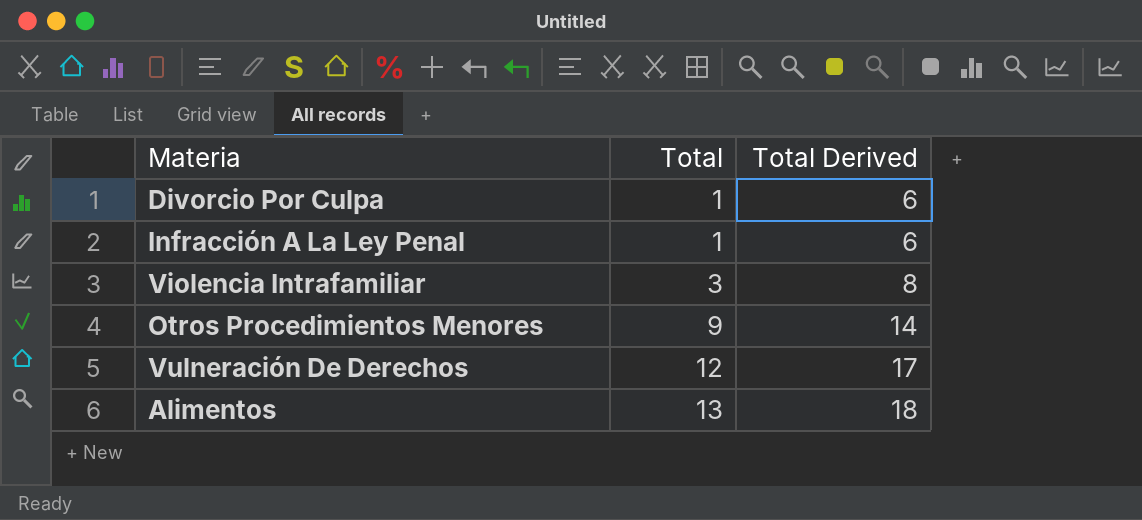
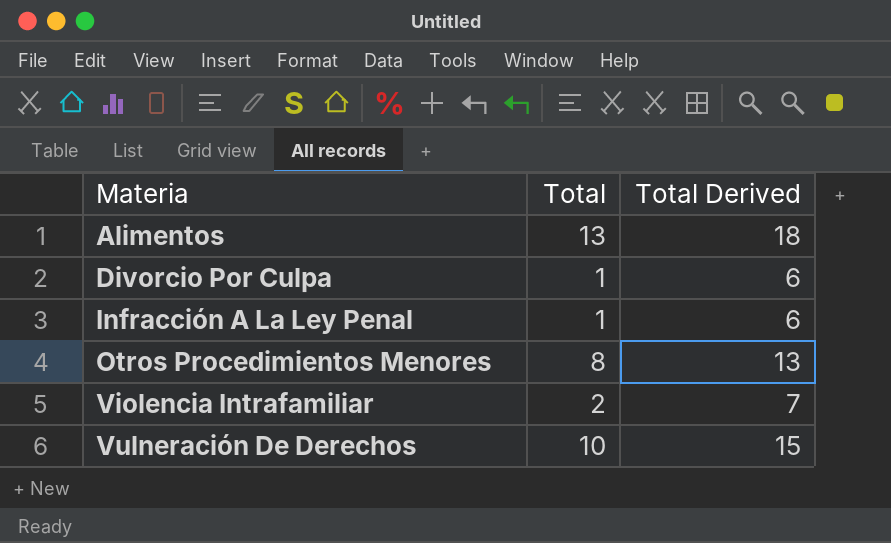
row order: Total ascending -> Materia ascending
Otros Procedimientos Menores | Total: 9 -> 8
Otros Procedimientos Menores | Total Derived: 14 -> 13
Violencia Intrafamiliar | Total: 3 -> 2
Violencia Intrafamiliar | Total Derived: 8 -> 7
Vulneración De Derechos | Total: 12 -> 10
Vulneración De Derechos | Total Derived: 17 -> 15

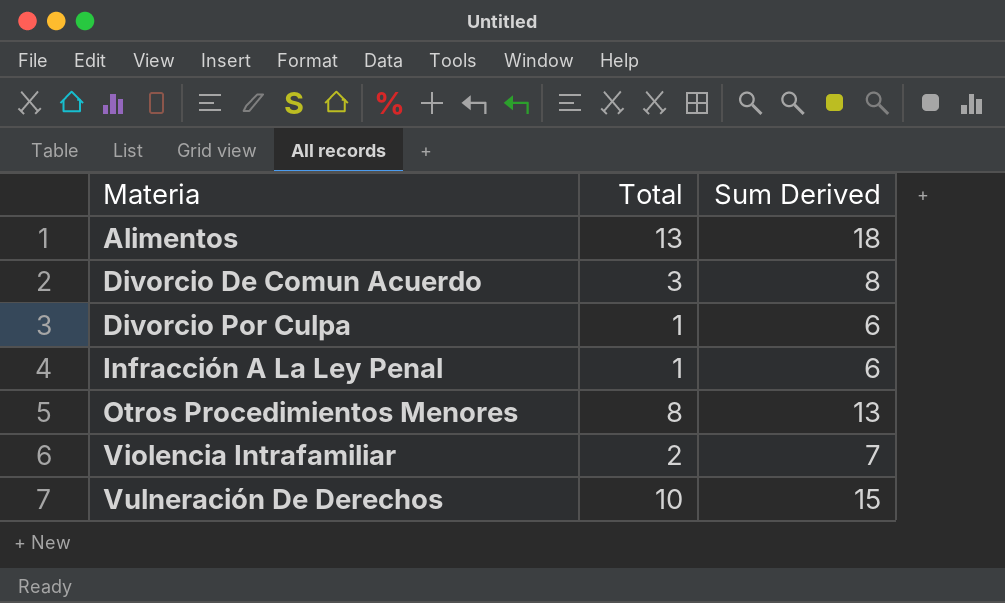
column name: Total Derived -> Sum Derived
row Divorcio De Comun Acuerdo: none -> 3 | 8

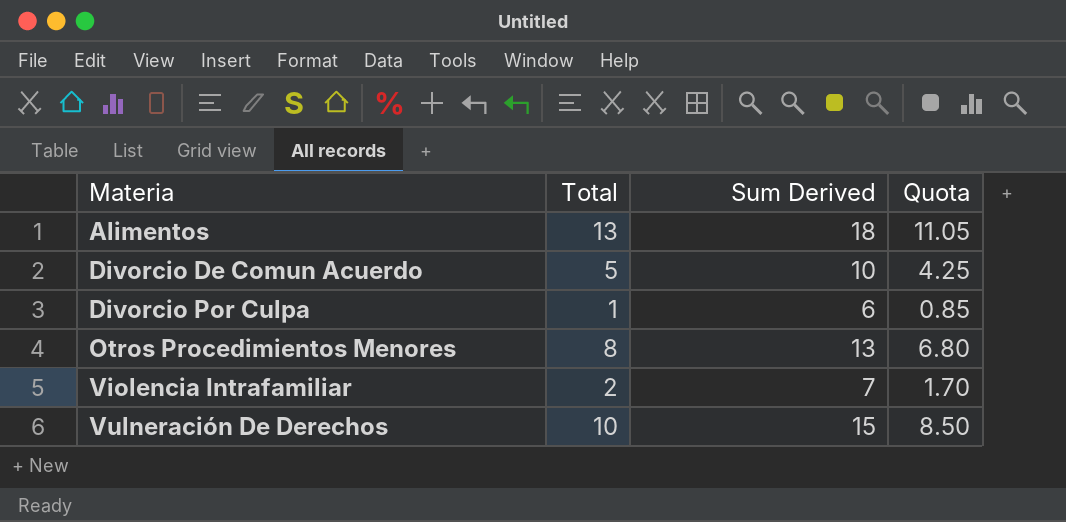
column Quota | formula: none -> [Total] * 0.85
row Infracción A La Ley Penal: 1 | 6 -> none
Divorcio De Comun Acuerdo | Total: 3 -> 5
Divorcio De Comun Acuerdo | Sum Derived: 8 -> 10

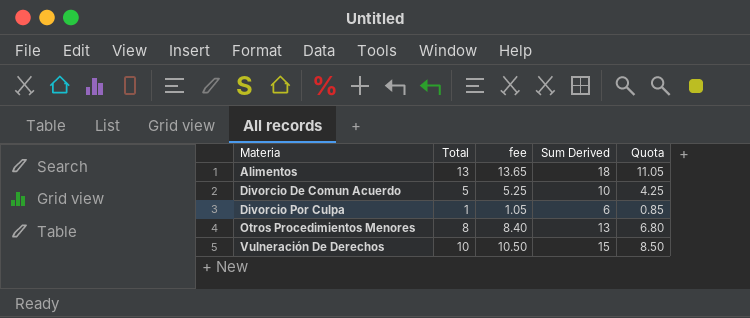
column fee | formula: none -> [Total] * 1.05
row Violencia Intrafamiliar: 2 | 7 | 1.70 -> none

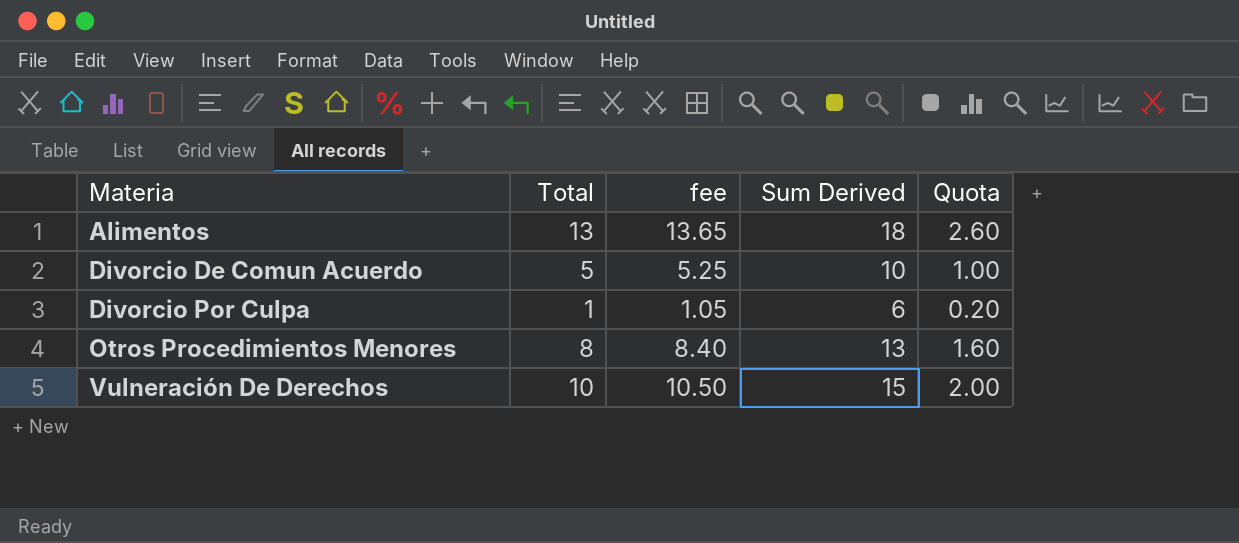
column Quota | formula: [Total] * 0.85 -> [Total] * 0.2

